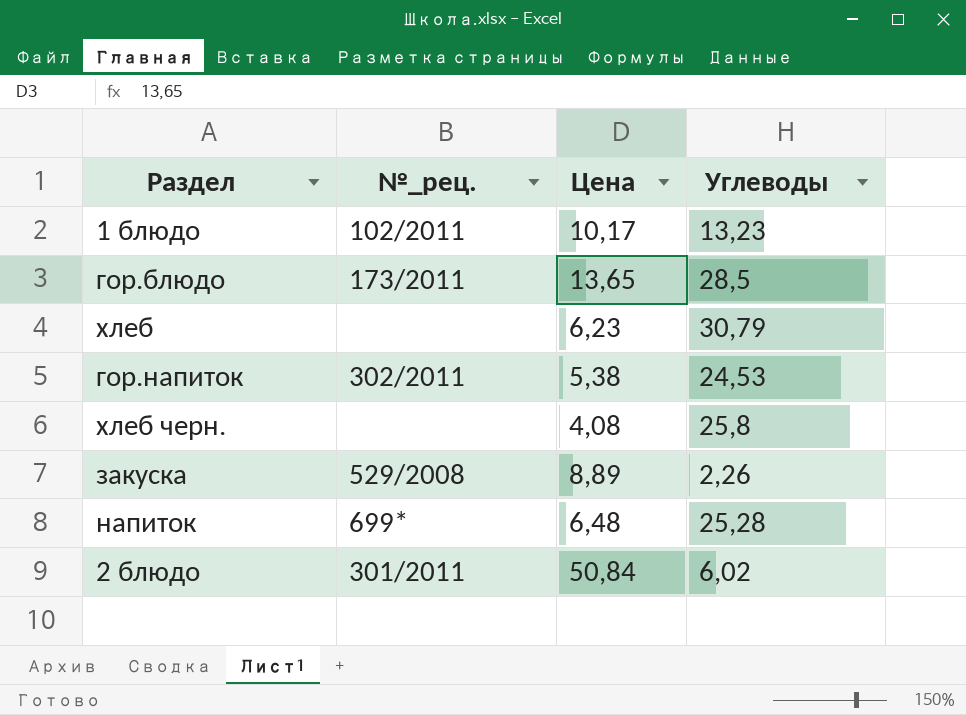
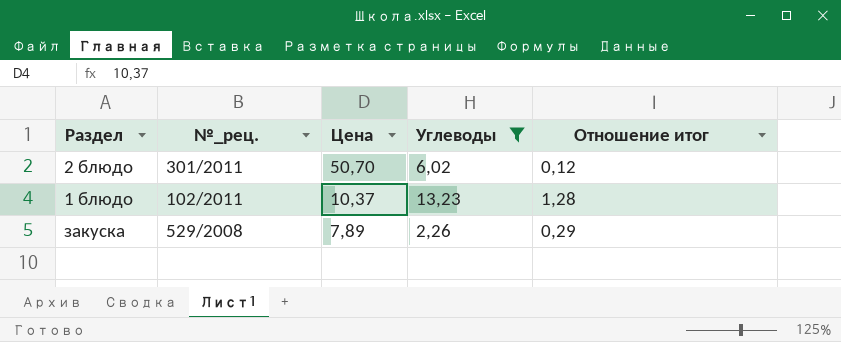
filter: none -> Углеводы <= 13,23
row order: none -> Цена descending
column Отношение итог | formula: none -> [Углеводы] / [Цена]
2 блюдо | Цена: 50,84 -> 50,70
1 блюдо | Цена: 10,17 -> 10,37
закуска | Цена: 8,89 -> 7,89

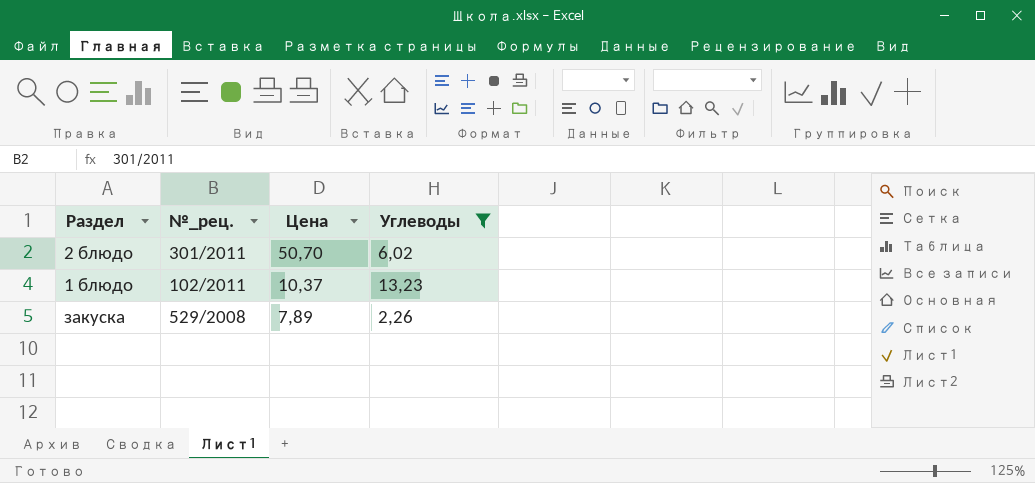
column Отношение итог | formula: [Углеводы] / [Цена] -> none

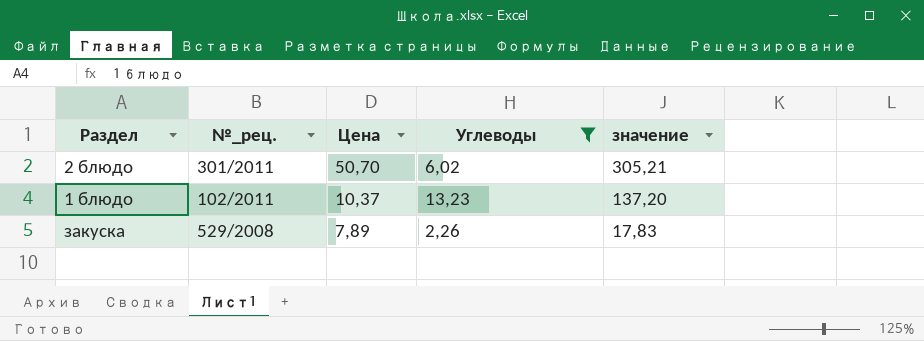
column значение | formula: none -> [Цена] * [Углеводы]

